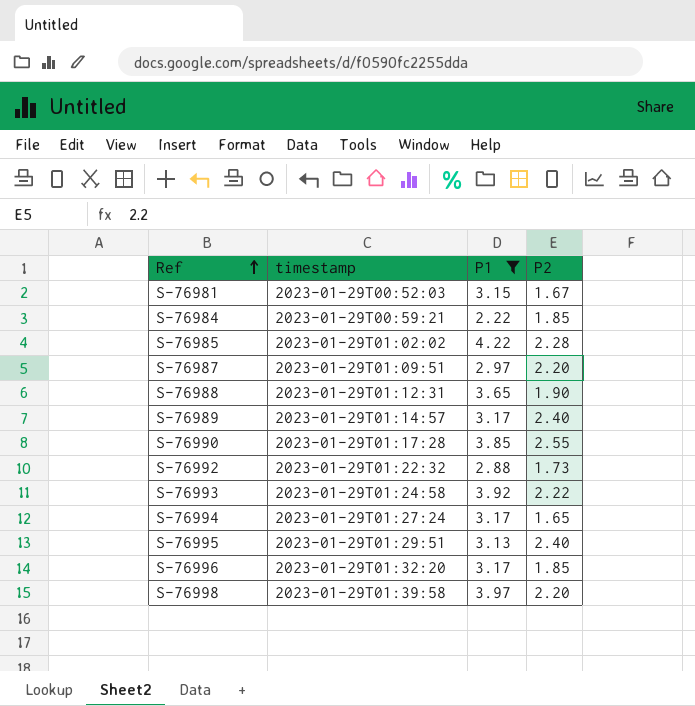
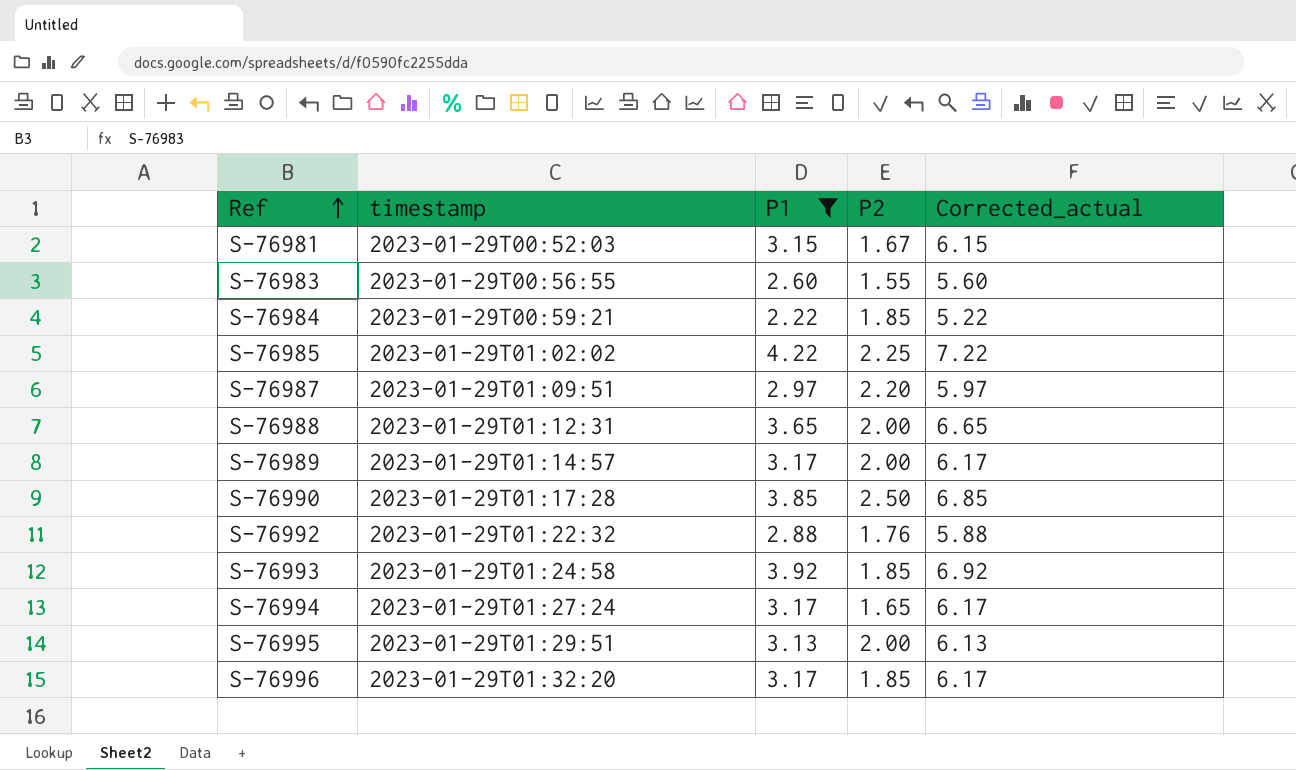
column Corrected_actual | formula: none -> [P1] + 3
row S-76998: 2023-01-29T01:39:58 | 3.97 | 2.20 -> none
row S-76983: none -> 2023-01-29T00:56:55 | 2.60 | 1.55 | 5.60
S-76985 | P2: 2.28 -> 2.25
S-76988 | P2: 1.90 -> 2.00
S-76989 | P2: 2.40 -> 2.00
S-76990 | P2: 2.55 -> 2.50
S-76992 | P2: 1.73 -> 1.76
S-76993 | P2: 2.22 -> 1.85
S-76995 | P2: 2.40 -> 2.00

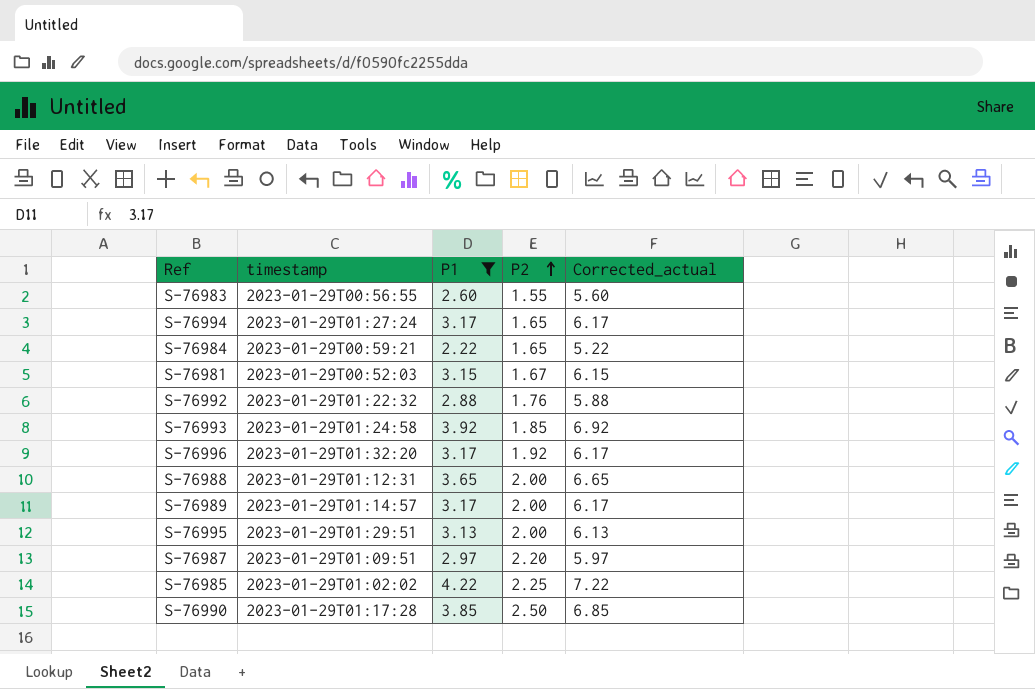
row order: Ref ascending -> P2 ascending
S-76984 | P2: 1.85 -> 1.65
S-76996 | P2: 1.85 -> 1.92

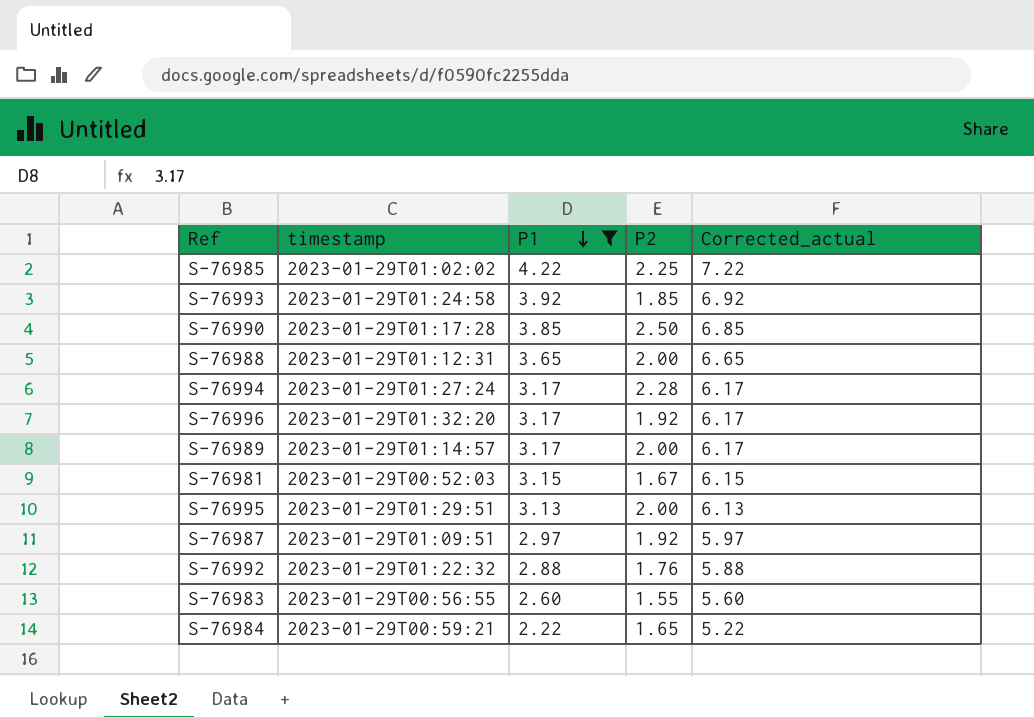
row order: P2 ascending -> P1 descending
S-76994 | P2: 1.65 -> 2.28
S-76987 | P2: 2.20 -> 1.92

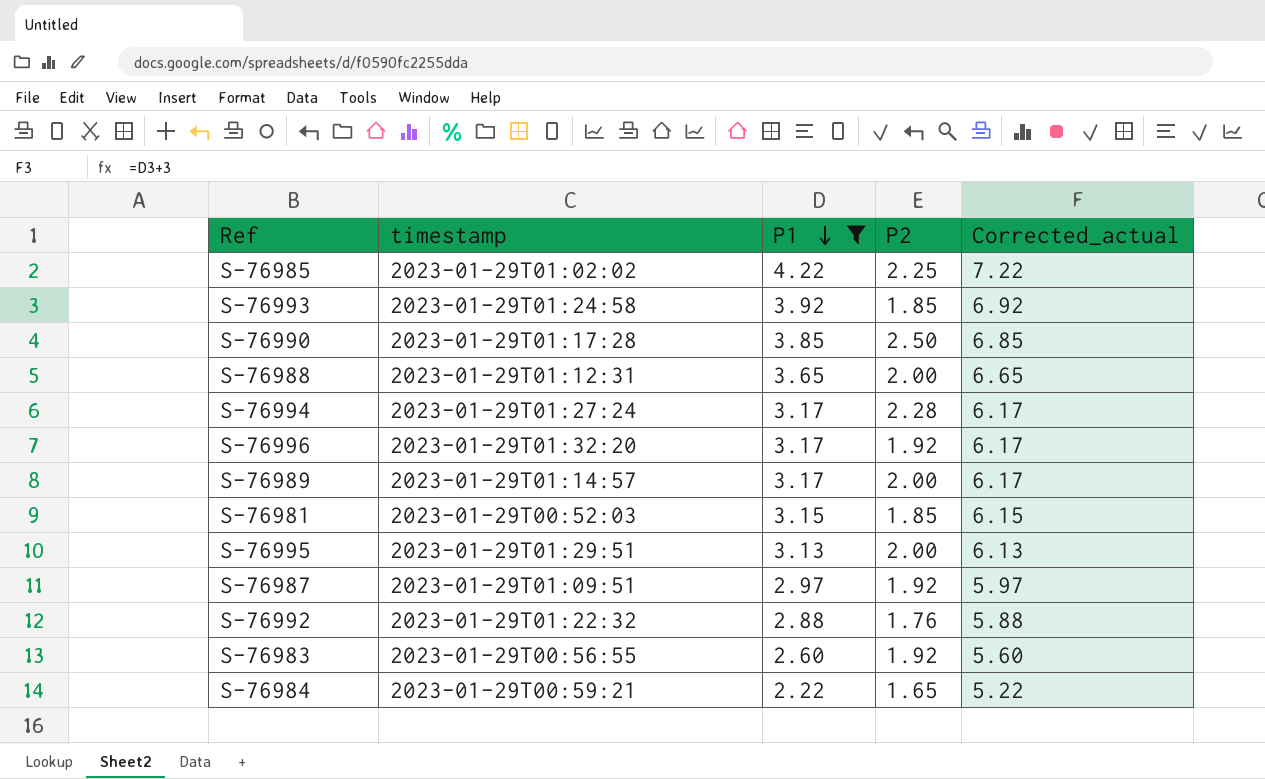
S-76981 | P2: 1.67 -> 1.85
S-76983 | P2: 1.55 -> 1.92

